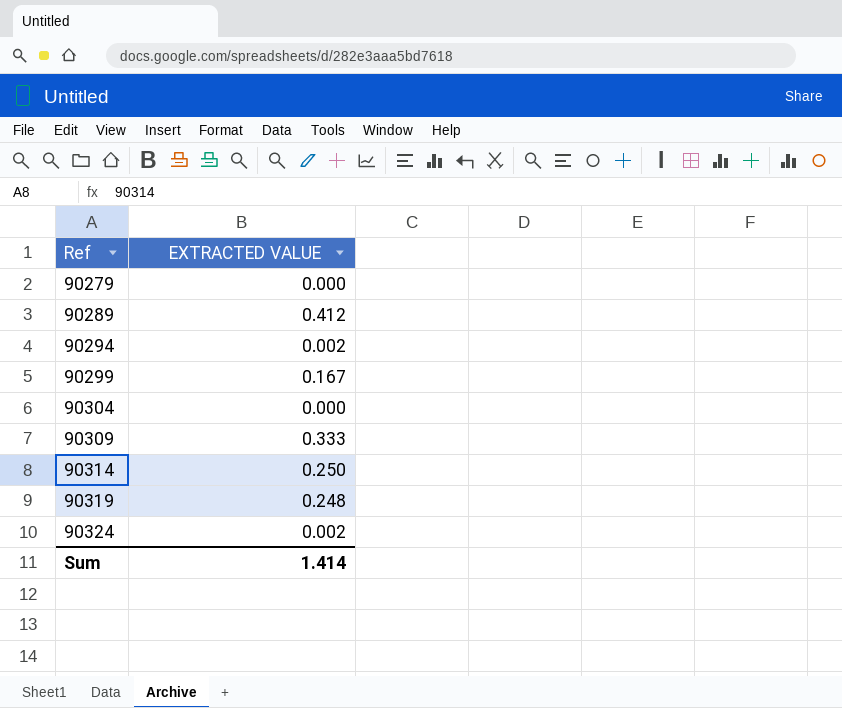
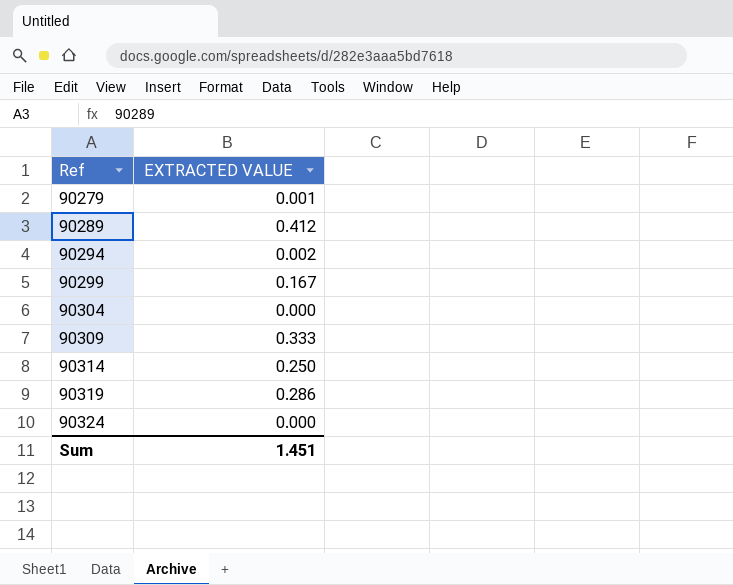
90279 | EXTRACTED VALUE: 0.000 -> 0.001
90319 | EXTRACTED VALUE: 0.248 -> 0.286
90324 | EXTRACTED VALUE: 0.002 -> 0.000
Sum | EXTRACTED VALUE: 1.414 -> 1.451

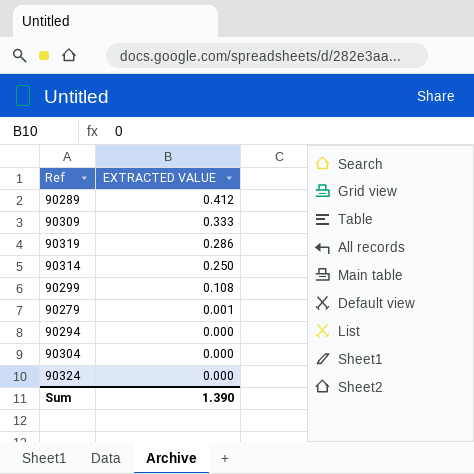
row order: Ref ascending -> EXTRACTED VALUE descending
90299 | EXTRACTED VALUE: 0.167 -> 0.108
90294 | EXTRACTED VALUE: 0.002 -> 0.000
Sum | EXTRACTED VALUE: 1.451 -> 1.390

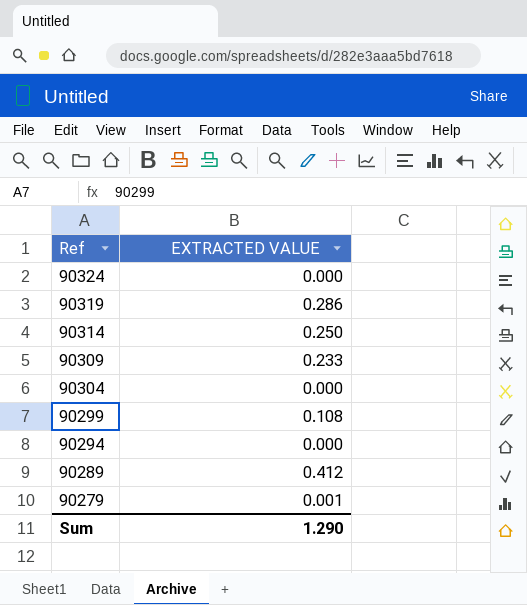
row order: EXTRACTED VALUE descending -> Ref descending
90309 | EXTRACTED VALUE: 0.333 -> 0.233
Sum | EXTRACTED VALUE: 1.390 -> 1.290

